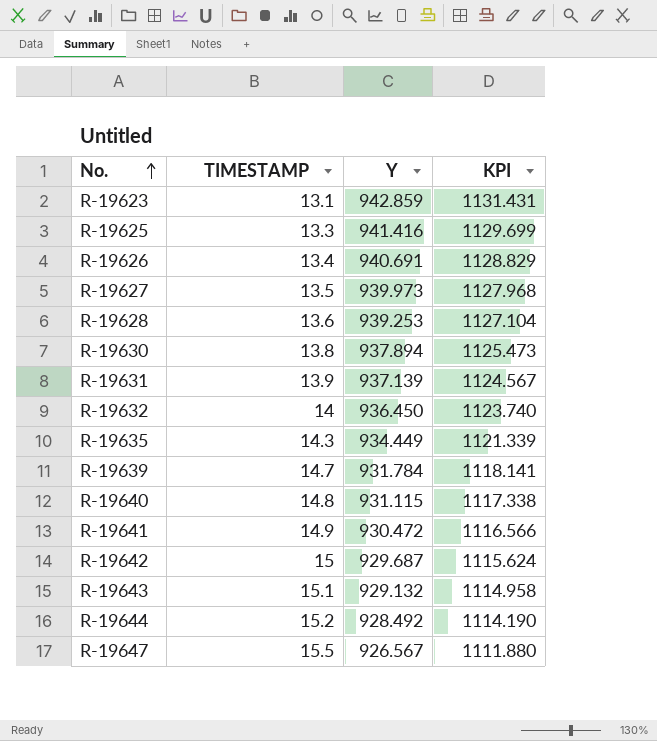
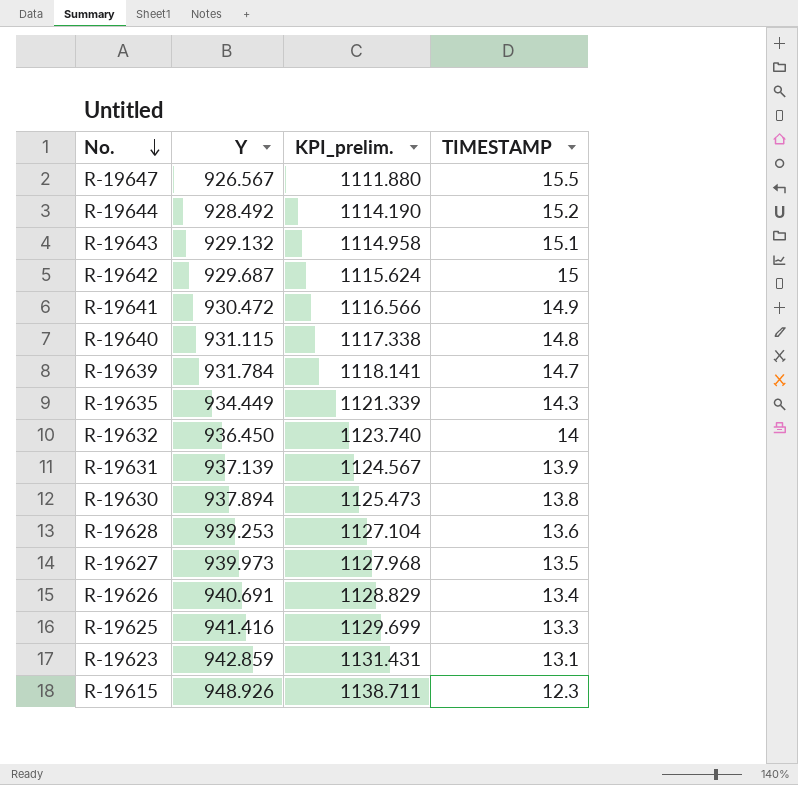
row order: No. ascending -> No. descending
column name: KPI -> KPI_prelim.
column TIMESTAMP | position: 2 -> 4
row R-19615: none -> 948.926 | 1138.711 | 12.3

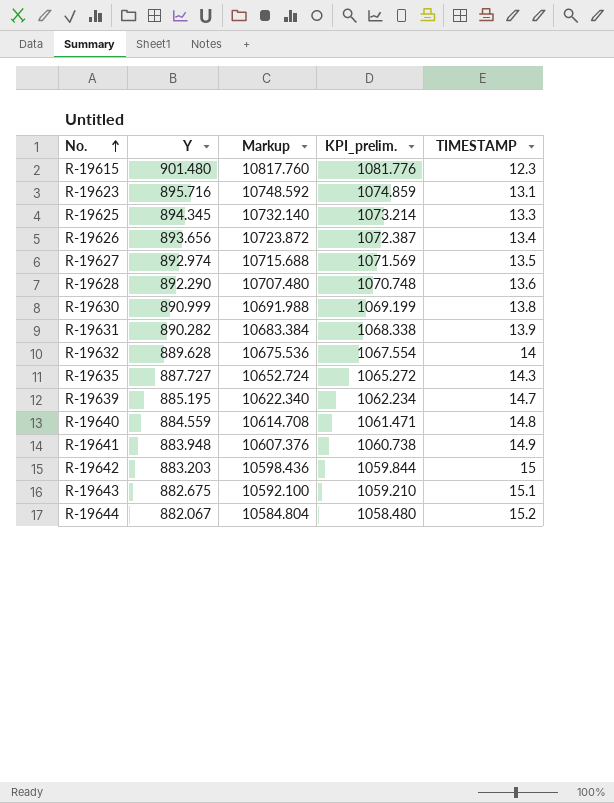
row order: No. descending -> No. ascending
column Markup | formula: none -> [Y] * 12
row R-19647: 926.567 | 1111.880 | 15.5 -> none
R-19615 | Y: 948.926 -> 901.480
R-19615 | KPI_prelim.: 1138.711 -> 1081.776
R-19623 | Y: 942.859 -> 895.716
R-19623 | KPI_prelim.: 1131.431 -> 1074.859
R-19625 | Y: 941.416 -> 894.345
R-19625 | KPI_prelim.: 1129.699 -> 1073.214
R-19626 | Y: 940.691 -> 893.656
R-19626 | KPI_prelim.: 1128.829 -> 1072.387
R-19627 | Y: 939.973 -> 892.974
R-19627 | KPI_prelim.: 1127.968 -> 1071.569
R-19628 | Y: 939.253 -> 892.290
R-19628 | KPI_prelim.: 1127.104 -> 1070.748
R-19630 | Y: 937.894 -> 890.999
R-19630 | KPI_prelim.: 1125.473 -> 1069.199
R-19631 | Y: 937.139 -> 890.282
R-19631 | KPI_prelim.: 1124.567 -> 1068.338
R-19632 | Y: 936.450 -> 889.628
R-19632 | KPI_prelim.: 1123.740 -> 1067.554
R-19635 | Y: 934.449 -> 887.727
R-19635 | KPI_prelim.: 1121.339 -> 1065.272
R-19639 | Y: 931.784 -> 885.195
R-19639 | KPI_prelim.: 1118.141 -> 1062.234
R-19640 | Y: 931.115 -> 884.559
R-19640 | KPI_prelim.: 1117.338 -> 1061.471
R-19641 | Y: 930.472 -> 883.948
R-19641 | KPI_prelim.: 1116.566 -> 1060.738
R-19642 | Y: 929.687 -> 883.203
R-19642 | KPI_prelim.: 1115.624 -> 1059.844
R-19643 | Y: 929.132 -> 882.675
R-19643 | KPI_prelim.: 1114.958 -> 1059.210
R-19644 | Y: 928.492 -> 882.067
R-19644 | KPI_prelim.: 1114.190 -> 1058.480

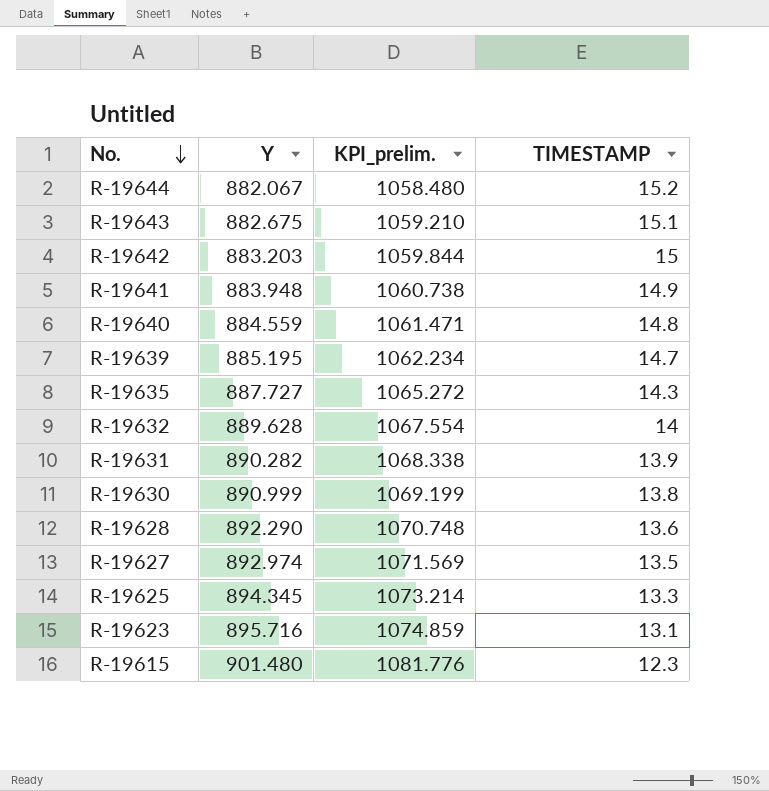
row order: No. ascending -> No. descending
column Markup | formula: [Y] * 12 -> none
row R-19626: 893.656 | 10723.872 | 1072.387 | 13.4 -> none

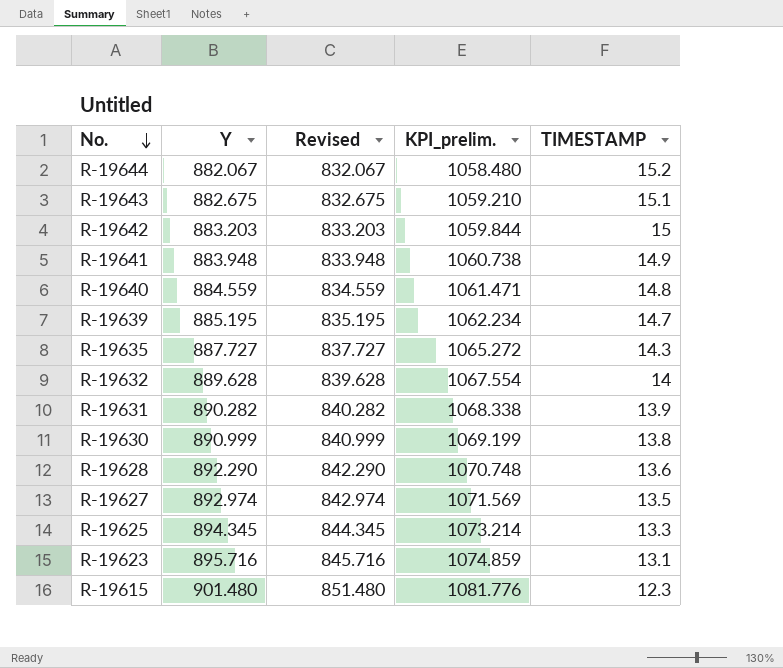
column Revised | formula: none -> [Y] - 50

